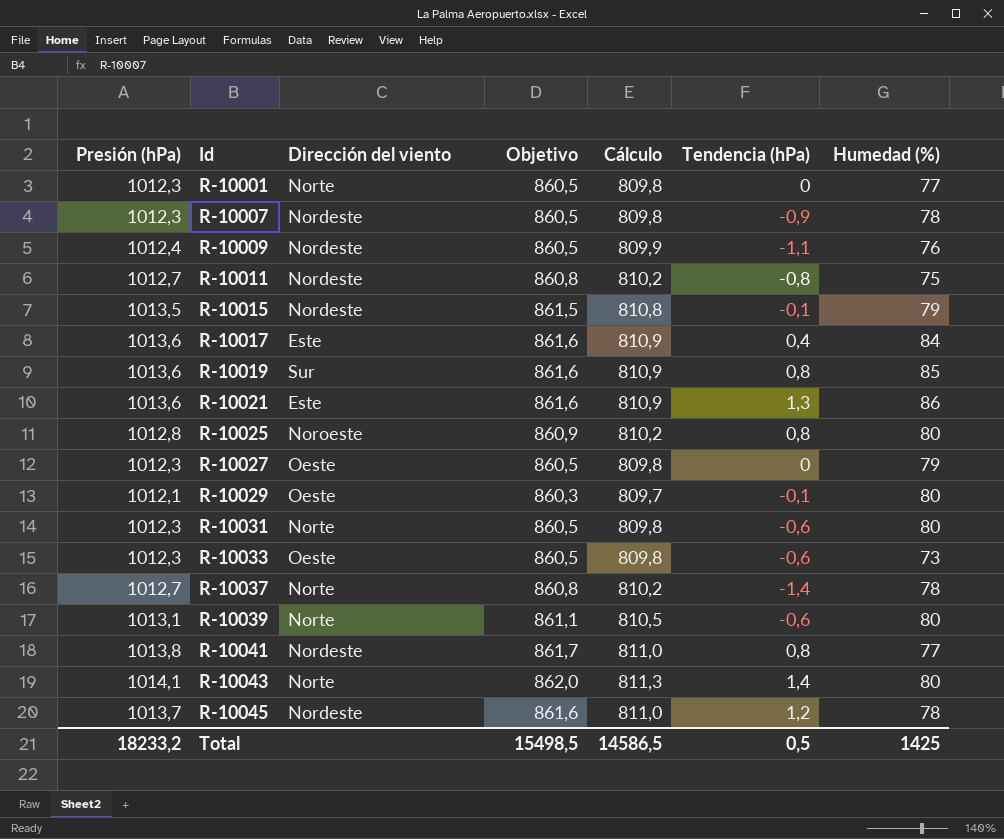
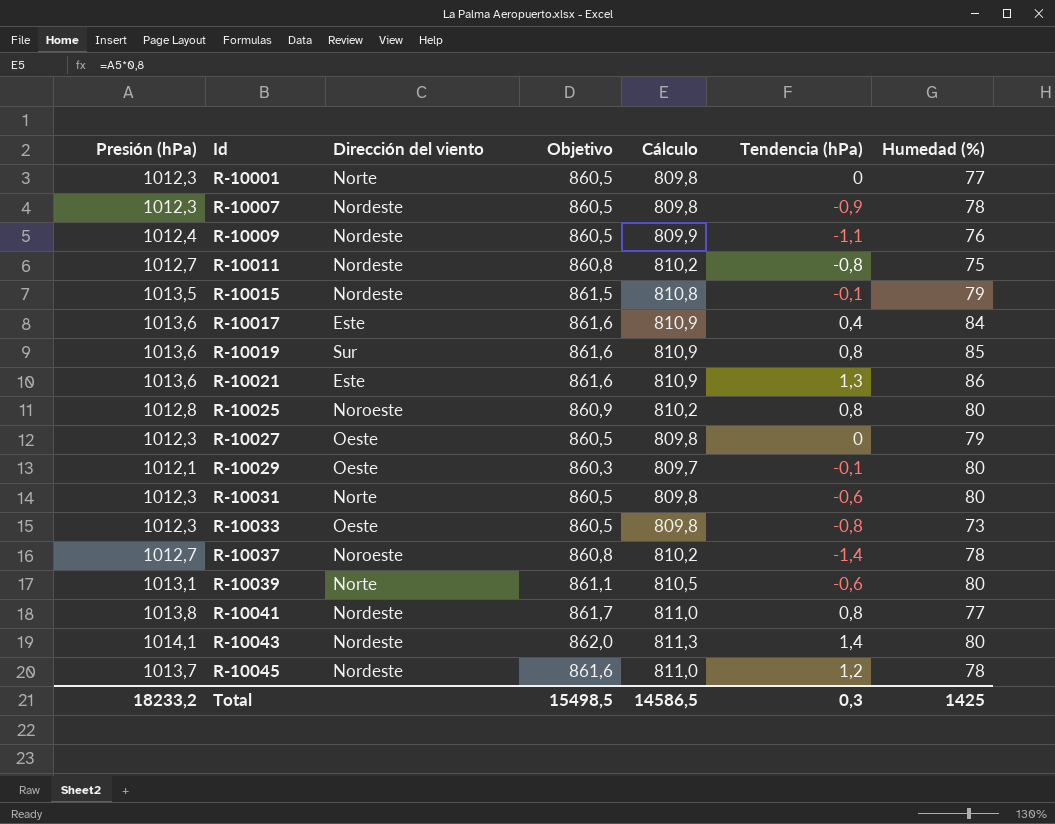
R-10033 | Tendencia (hPa): -0,6 -> -0,8
R-10037 | Dirección del viento: Norte -> Noroeste
R-10043 | Dirección del viento: Norte -> Nordeste
Total | Tendencia (hPa): 0,5 -> 0,3

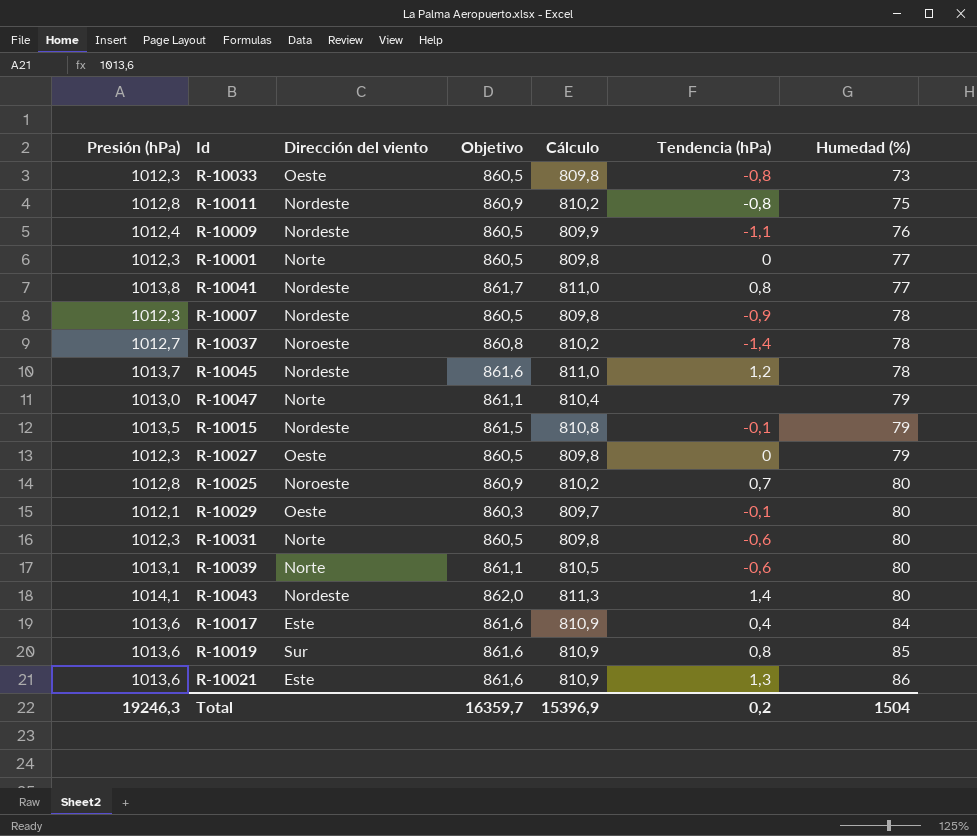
row order: Id ascending -> Humedad (%) ascending
R-10011 | Presión (hPa): 1012,7 -> 1012,8
R-10011 | Objetivo: 860,8 -> 860,9
row R-10047: none -> 1013,0 | Norte | 861,1 | 810,4 | none | 79
R-10025 | Tendencia (hPa): 0,8 -> 0,7
Total | Presión (hPa): 18233,2 -> 19246,3
Total | Objetivo: 15498,5 -> 16359,7
Total | Cálculo: 14586,5 -> 15396,9
Total | Tendencia (hPa): 0,3 -> 0,2
Total | Humedad (%): 1425 -> 1504

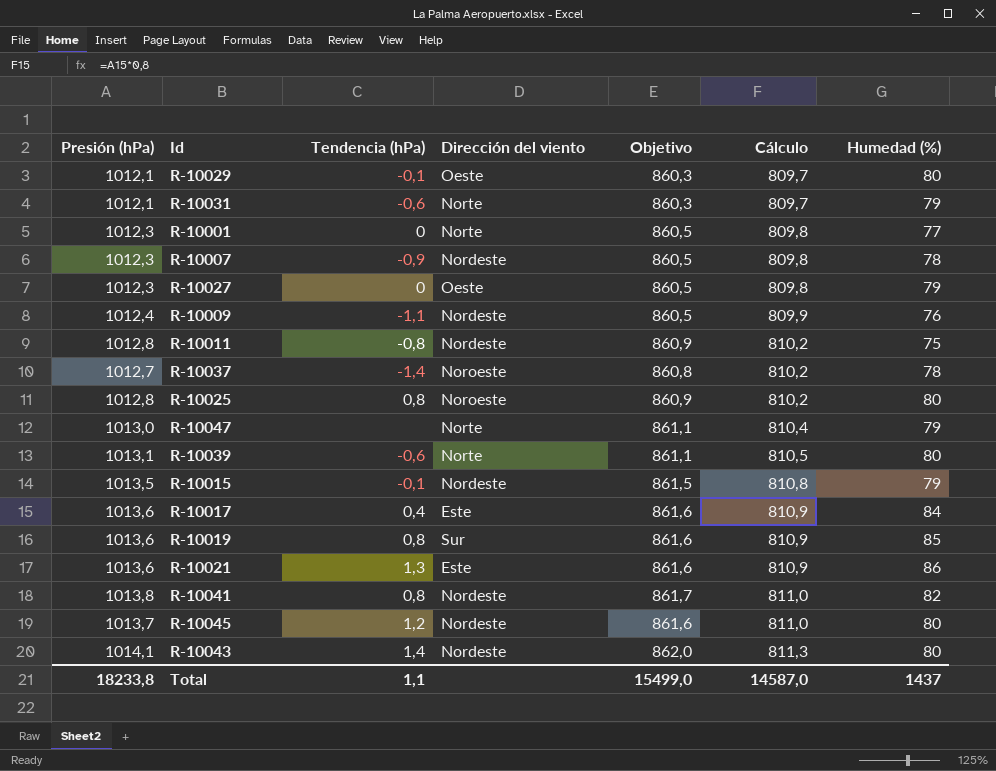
row order: Humedad (%) ascending -> Cálculo ascending
column Tendencia (hPa) | position: 6 -> 3
row R-10033: 1012,3 | Oeste | 860,5 | 809,8 | -0,8 | 73 -> none
R-10031 | Presión (hPa): 1012,3 -> 1012,1
R-10031 | Objetivo: 860,5 -> 860,3
R-10031 | Cálculo: 809,8 -> 809,7
R-10031 | Humedad (%): 80 -> 79
R-10025 | Tendencia (hPa): 0,7 -> 0,8
R-10041 | Humedad (%): 77 -> 82
R-10045 | Humedad (%): 78 -> 80
Total | Presión (hPa): 19246,3 -> 18233,8
Total | Tendencia (hPa): 0,2 -> 1,1
Total | Objetivo: 16359,7 -> 15499,0
Total | Cálculo: 15396,9 -> 14587,0
Total | Humedad (%): 1504 -> 1437

